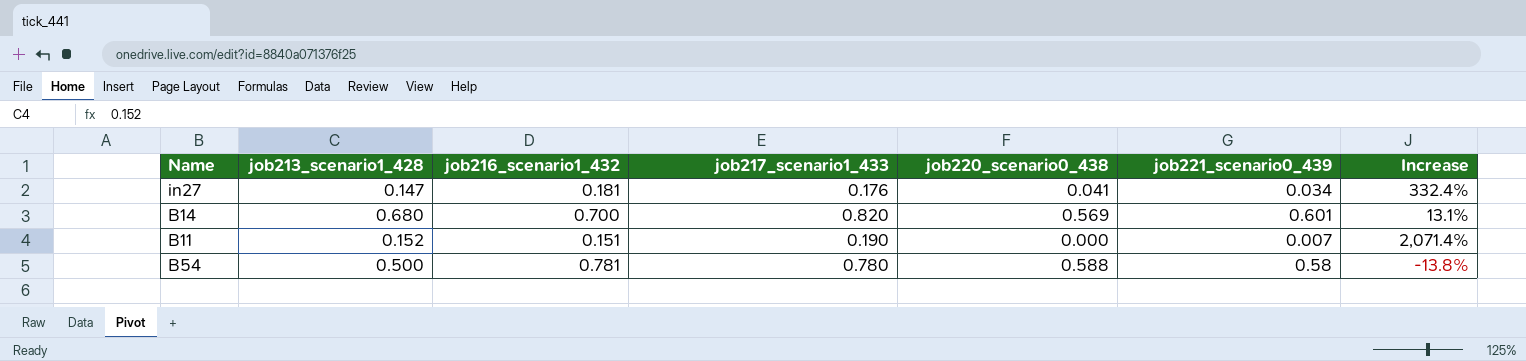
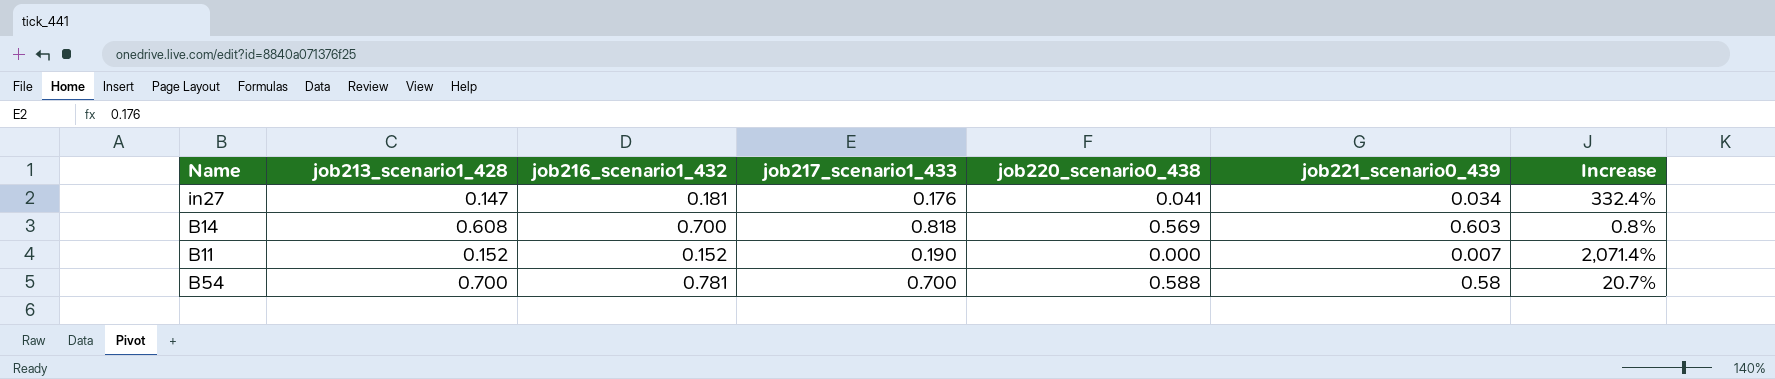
B14 | job213_scenario1_428: 0.680 -> 0.608
B14 | job217_scenario1_433: 0.820 -> 0.818
B14 | job221_scenario0_439: 0.601 -> 0.603
B14 | Increase: 13.1% -> 0.8%
B11 | job216_scenario1_432: 0.151 -> 0.152
B54 | job213_scenario1_428: 0.500 -> 0.700
B54 | job217_scenario1_433: 0.780 -> 0.700
B54 | Increase: -13.8% -> 20.7%

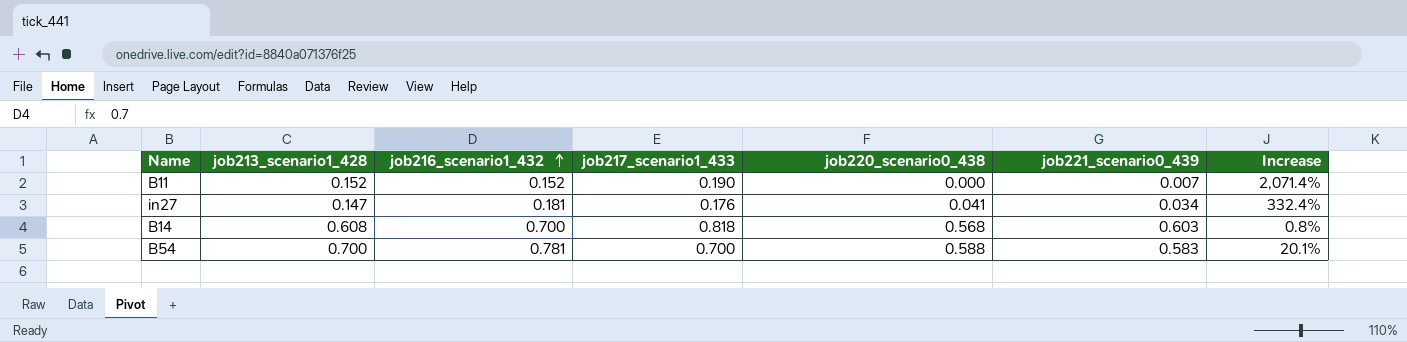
row order: none -> job216_scenario1_432 ascending
B14 | job220_scenario0_438: 0.569 -> 0.568
B54 | job221_scenario0_439: 0.58 -> 0.583
B54 | Increase: 20.7% -> 20.1%

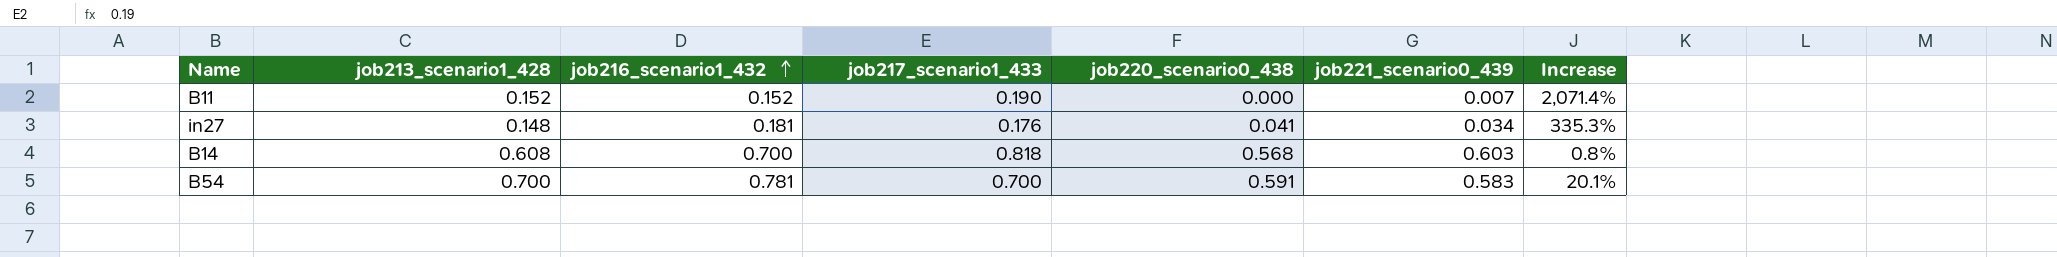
in27 | job213_scenario1_428: 0.147 -> 0.148
in27 | Increase: 332.4% -> 335.3%
B54 | job220_scenario0_438: 0.588 -> 0.591

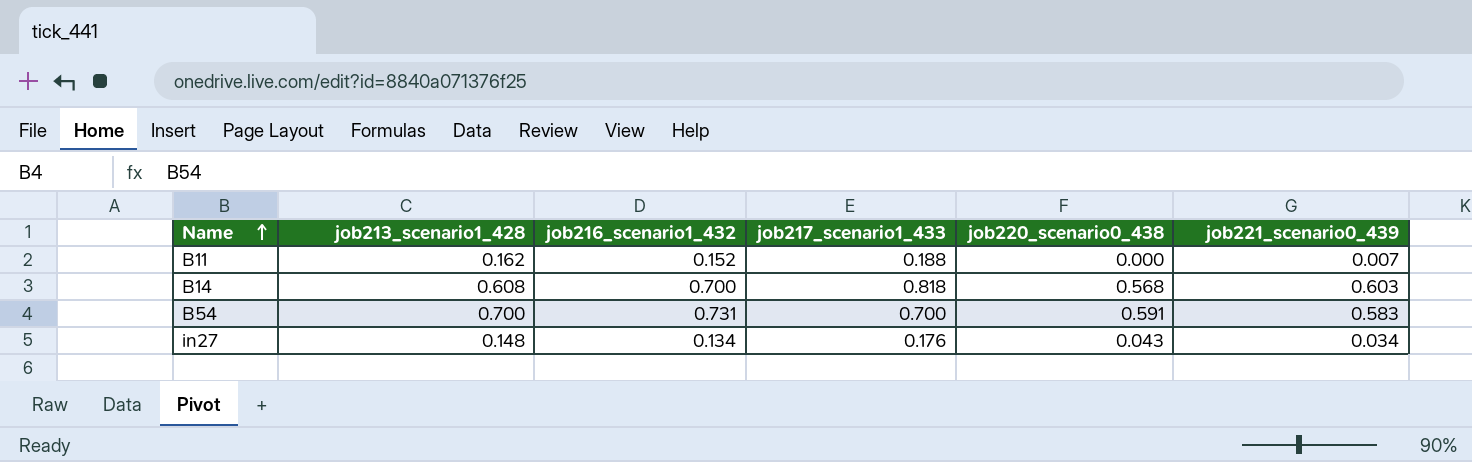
row order: job216_scenario1_432 ascending -> Name ascending
column Increase | formula: ([job213_scenario1_428] - [job221_scenario0_439]) / [job221_scenario0_439] -> none
B11 | job213_scenario1_428: 0.152 -> 0.162
B11 | job217_scenario1_433: 0.190 -> 0.188
B54 | job216_scenario1_432: 0.781 -> 0.731
in27 | job216_scenario1_432: 0.181 -> 0.134
in27 | job220_scenario0_438: 0.041 -> 0.043

